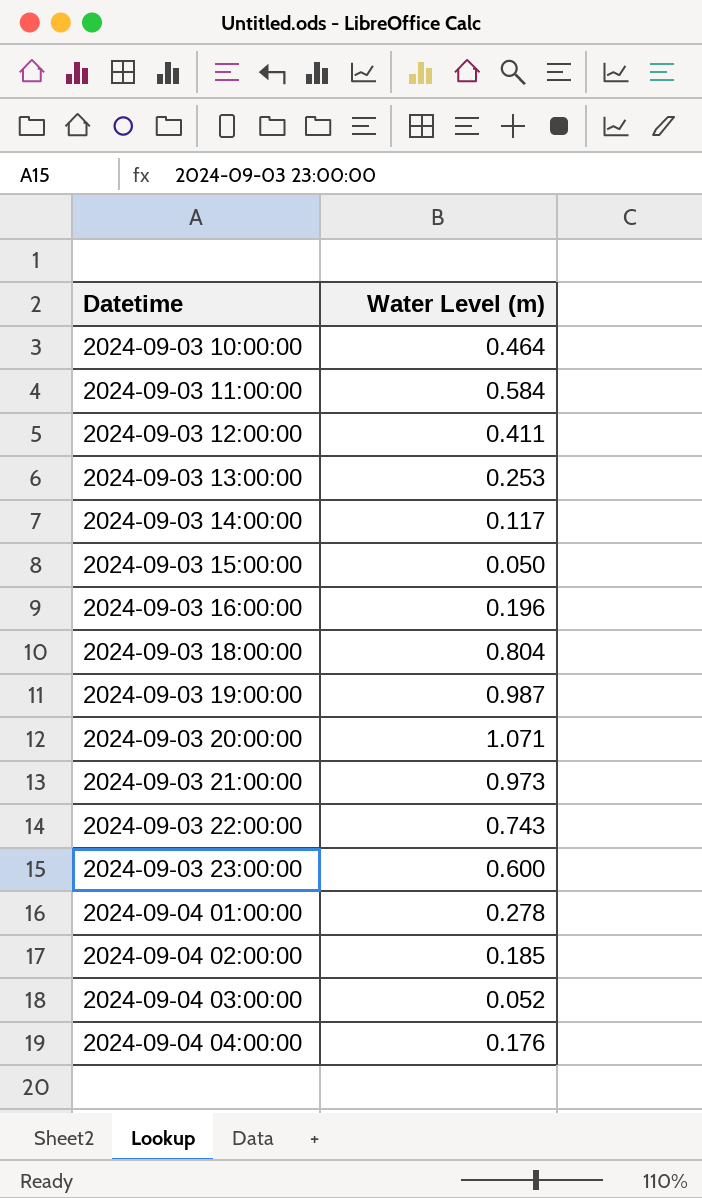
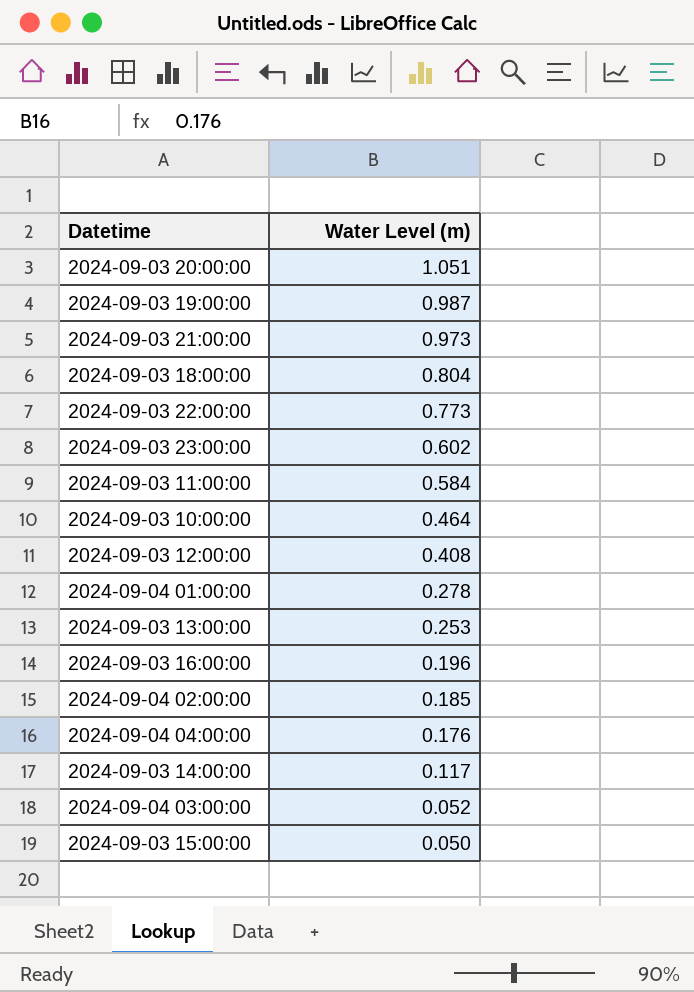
row order: Datetime ascending -> Water Level (m) descending
2024-09-03 20:00:00 | Water Level (m): 1.071 -> 1.051
2024-09-03 22:00:00 | Water Level (m): 0.743 -> 0.773
2024-09-03 23:00:00 | Water Level (m): 0.600 -> 0.602
2024-09-03 12:00:00 | Water Level (m): 0.411 -> 0.408

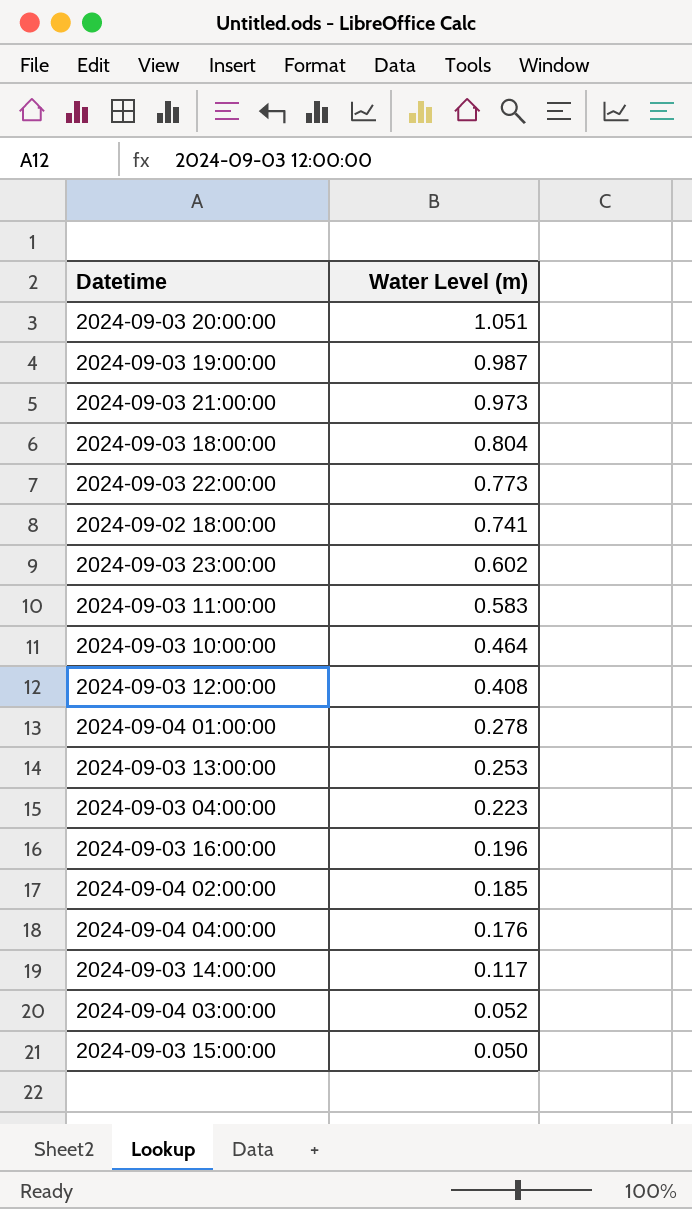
row 2024-09-02 18:00:00: none -> 0.741
2024-09-03 11:00:00 | Water Level (m): 0.584 -> 0.583
row 2024-09-03 04:00:00: none -> 0.223

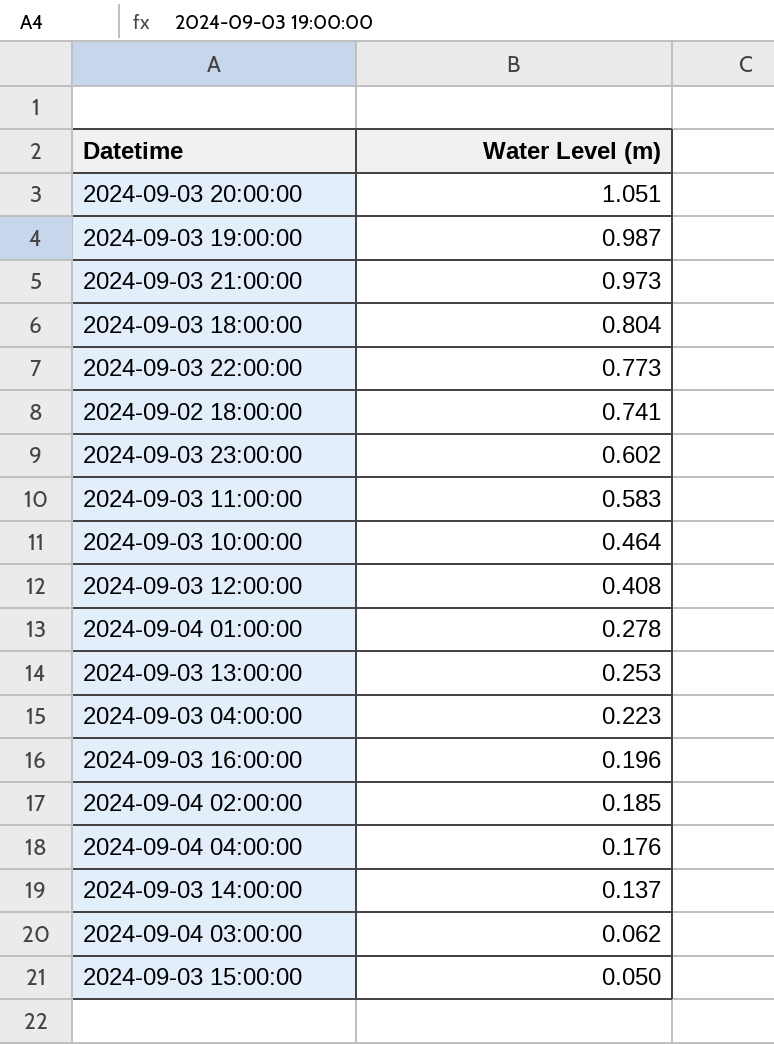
2024-09-03 14:00:00 | Water Level (m): 0.117 -> 0.137
2024-09-04 03:00:00 | Water Level (m): 0.052 -> 0.062

